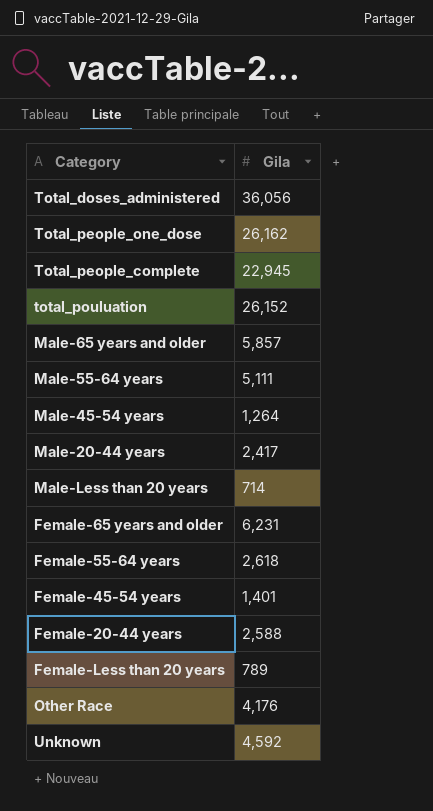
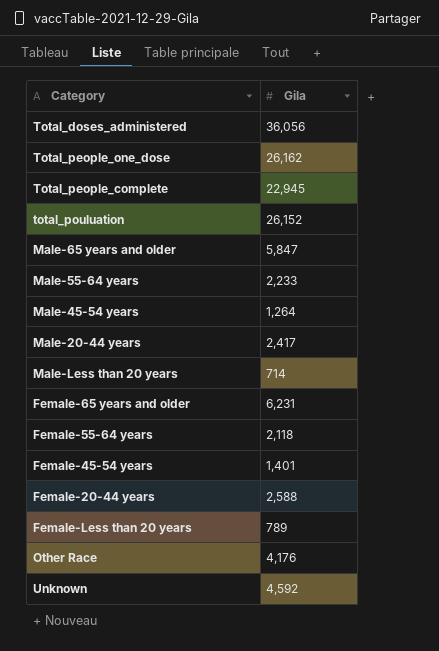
Male-65 years and older | Gila: 5,857 -> 5,847
Male-55-64 years | Gila: 5,111 -> 2,233
Female-55-64 years | Gila: 2,618 -> 2,118

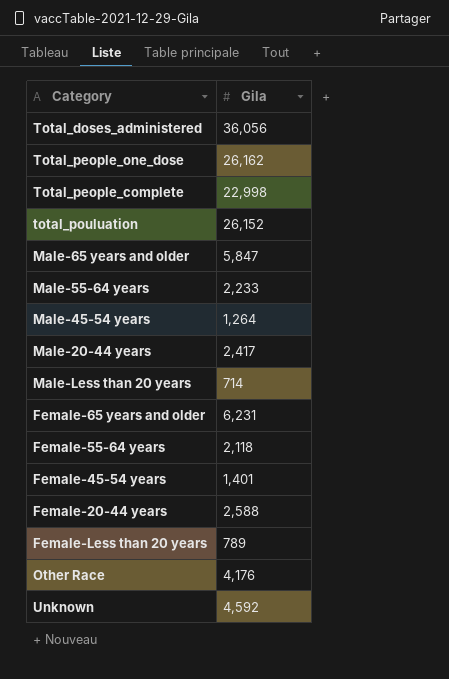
Total_people_complete | Gila: 22,945 -> 22,998

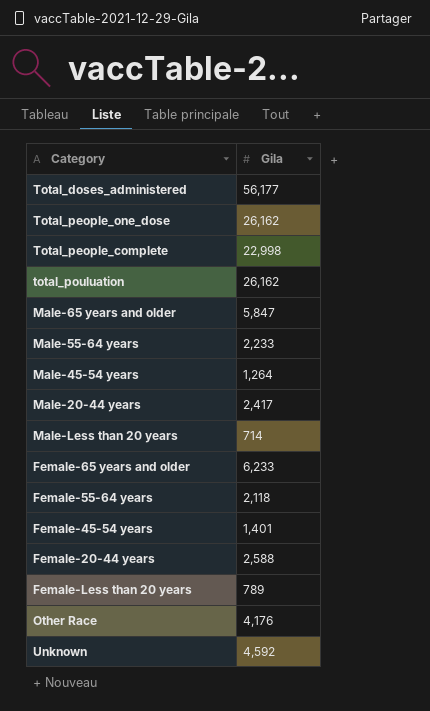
Total_doses_administered | Gila: 36,056 -> 56,177
total_pouluation | Gila: 26,152 -> 26,162
Female-65 years and older | Gila: 6,231 -> 6,233

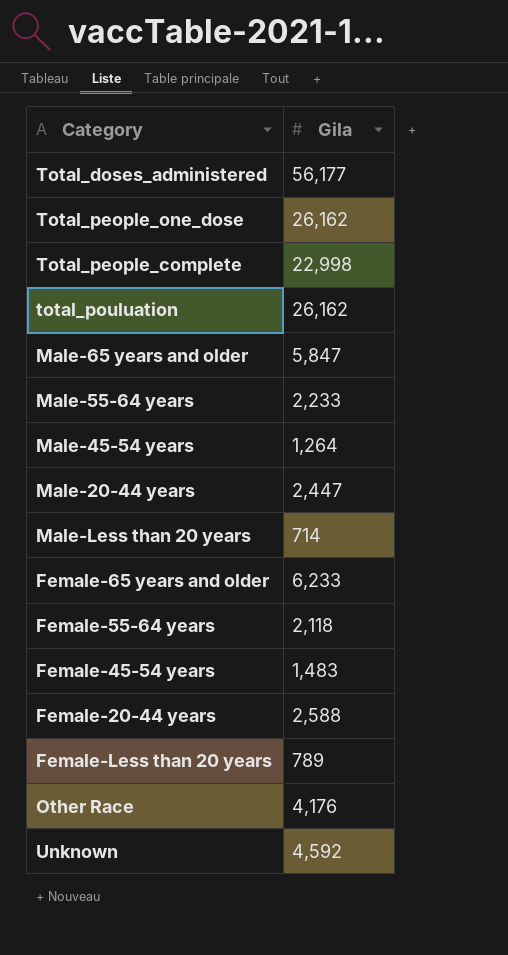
Male-20-44 years | Gila: 2,417 -> 2,447
Female-45-54 years | Gila: 1,401 -> 1,483

